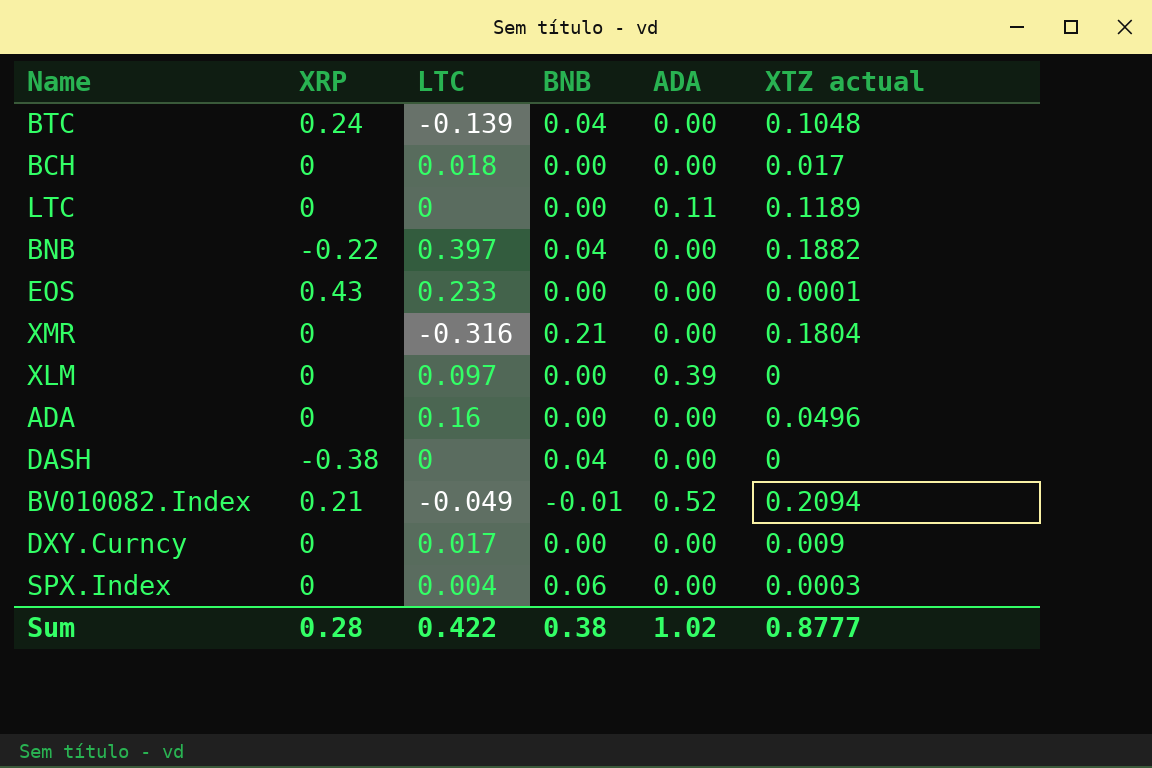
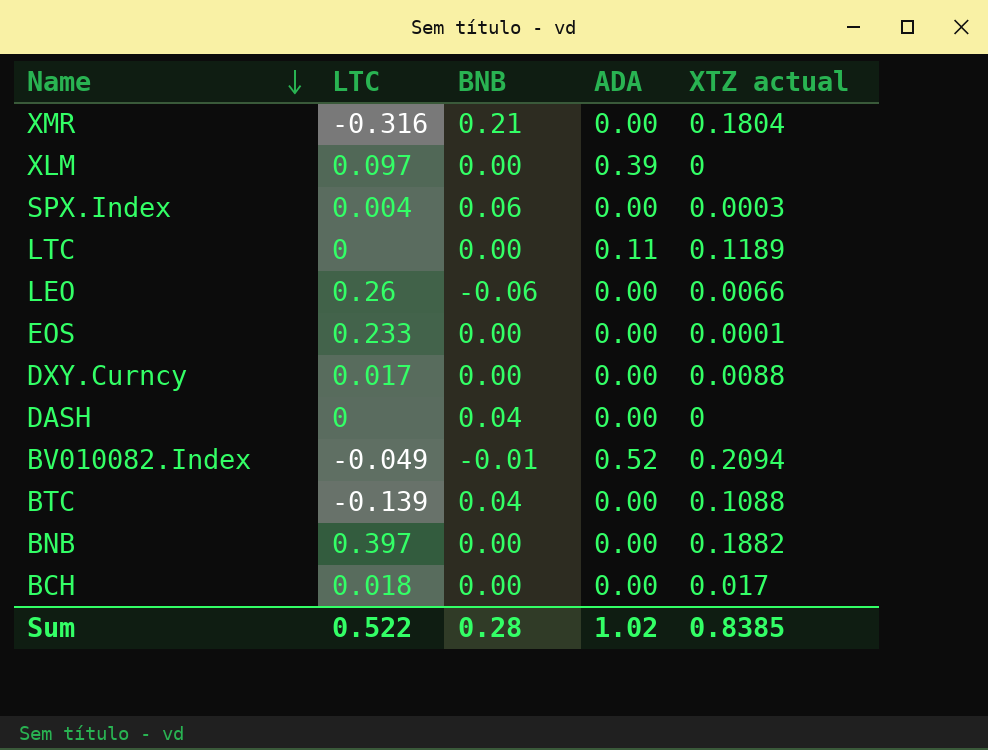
row order: none -> Name descending
column XRP | position: 2 -> none
row ADA: 0 | 0.16 | 0.00 | 0.00 | 0.0496 -> none
row LEO: none -> 0.26 | -0.06 | 0.00 | 0.0066
DXY.Curncy | XTZ actual: 0.009 -> 0.0088
BTC | XTZ actual: 0.1048 -> 0.1088
BNB | BNB: 0.04 -> 0.00
Sum | LTC: 0.422 -> 0.522
Sum | BNB: 0.38 -> 0.28
Sum | XTZ actual: 0.8777 -> 0.8385

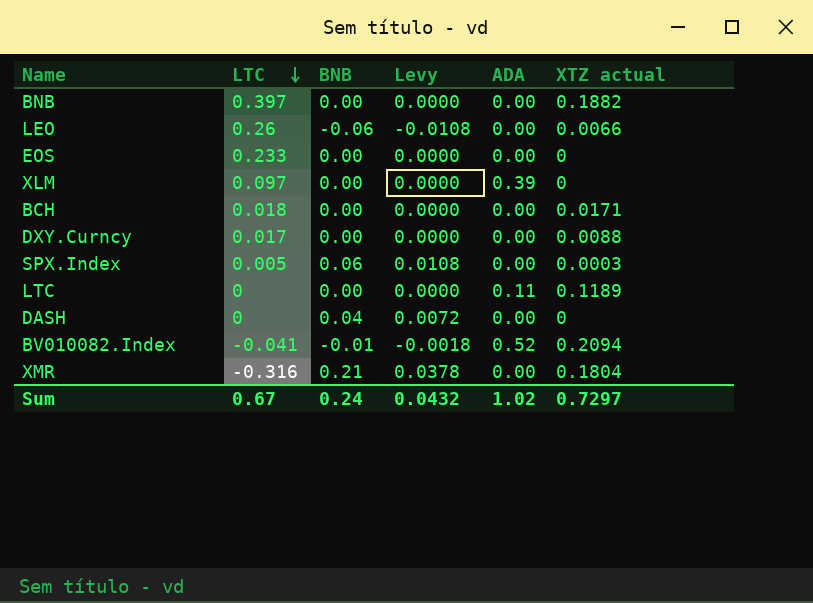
row order: Name descending -> LTC descending
column Levy | formula: none -> [BNB] * 0.18
row BTC: -0.139 | 0.04 | 0.00 | 0.1088 -> none
EOS | XTZ actual: 0.0001 -> 0
BCH | XTZ actual: 0.017 -> 0.0171
SPX.Index | LTC: 0.004 -> 0.005
BV010082.Index | LTC: -0.049 -> -0.041
Sum | LTC: 0.522 -> 0.67
Sum | BNB: 0.28 -> 0.24
Sum | XTZ actual: 0.8385 -> 0.7297

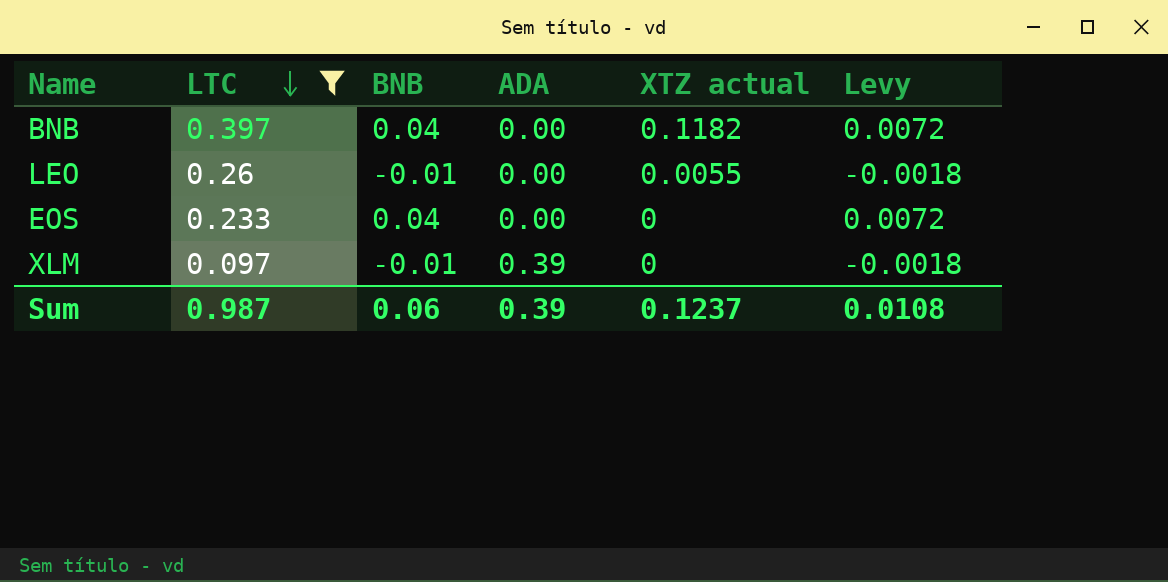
filter: none -> LTC >= 0.097
column Levy | position: 4 -> 6
BNB | BNB: 0.00 -> 0.04
BNB | XTZ actual: 0.1882 -> 0.1182
BNB | Levy: 0.0000 -> 0.0072
LEO | BNB: -0.06 -> -0.01
LEO | XTZ actual: 0.0066 -> 0.0055
LEO | Levy: -0.0108 -> -0.0018
EOS | BNB: 0.00 -> 0.04
EOS | Levy: 0.0000 -> 0.0072
XLM | BNB: 0.00 -> -0.01
XLM | Levy: 0.0000 -> -0.0018
Sum | LTC: 0.67 -> 0.987
Sum | BNB: 0.24 -> 0.06
Sum | ADA: 1.02 -> 0.39
Sum | XTZ actual: 0.7297 -> 0.1237
Sum | Levy: 0.0432 -> 0.0108

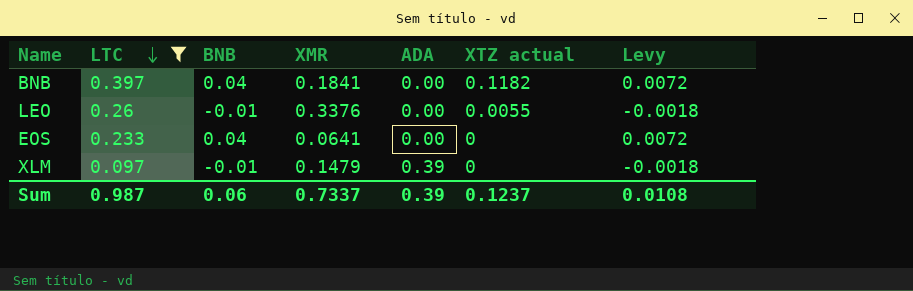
column XMR | position: none -> 4

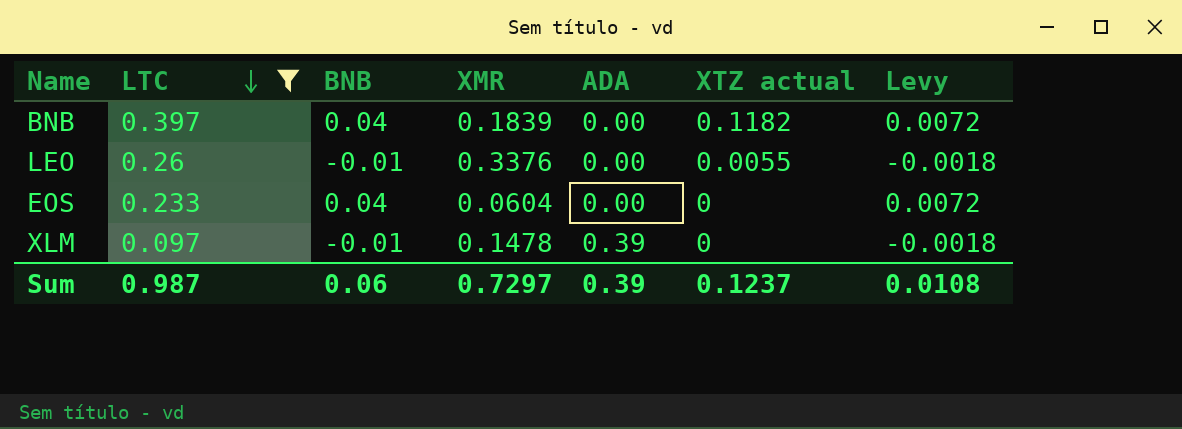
BNB | XMR: 0.1841 -> 0.1839
EOS | XMR: 0.0641 -> 0.0604
XLM | XMR: 0.1479 -> 0.1478
Sum | XMR: 0.7337 -> 0.7297

